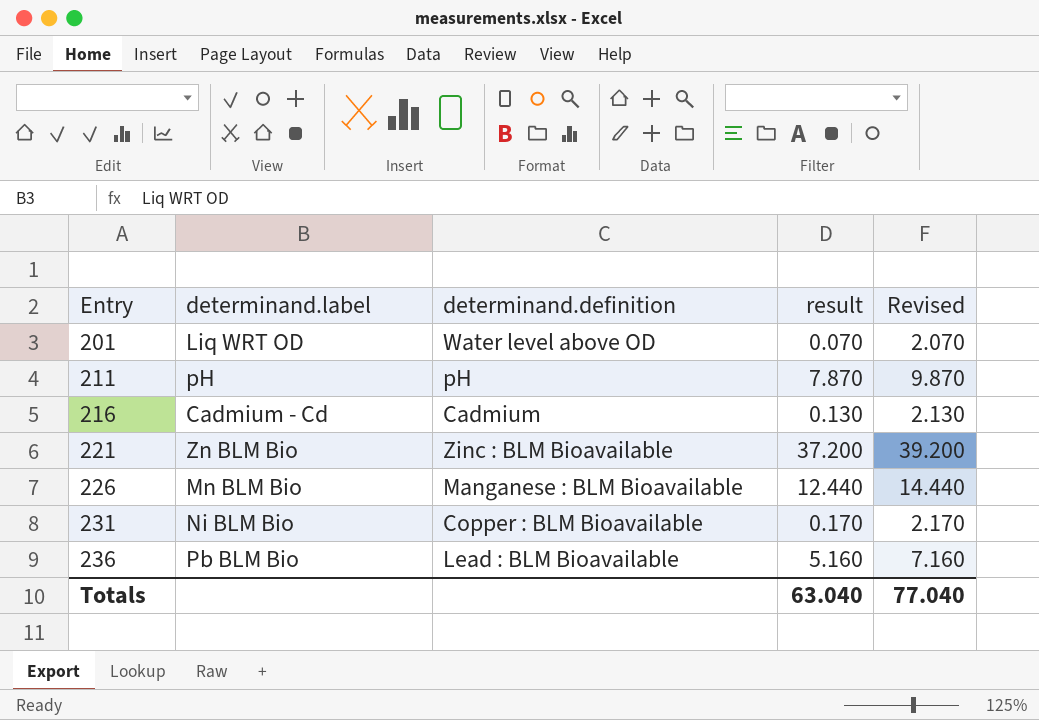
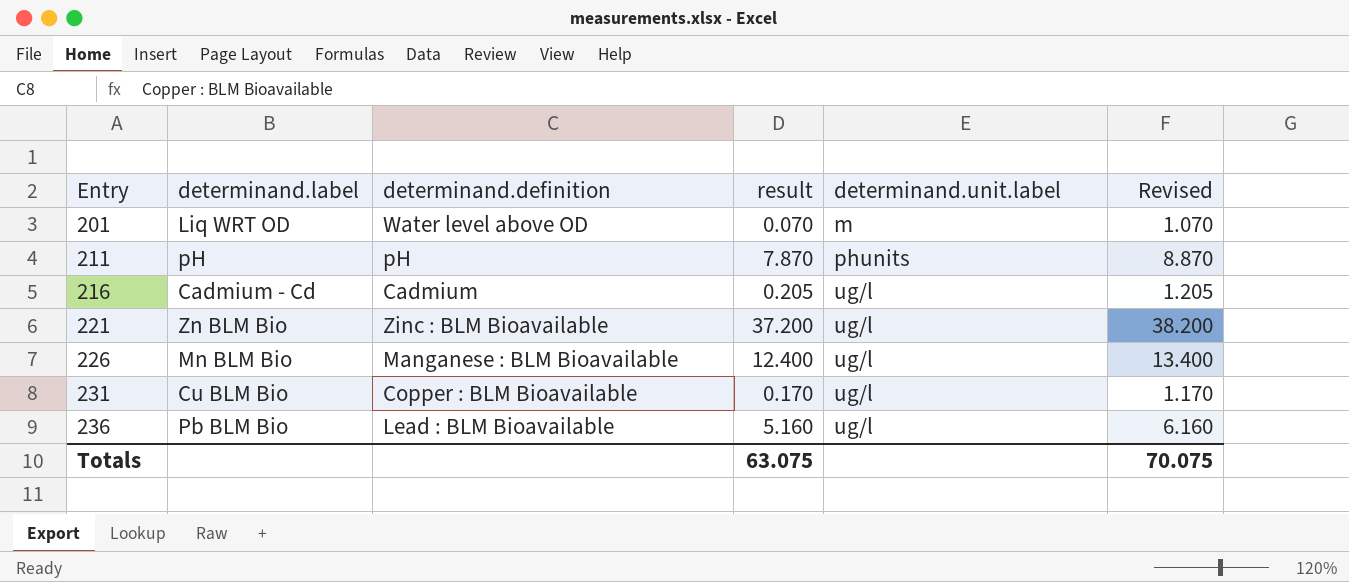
column determinand.unit.label | position: none -> 5
column Revised | formula: [result] + 2 -> [result] + 1
216 | result: 0.130 -> 0.205
226 | result: 12.440 -> 12.400
231 | determinand.label: Ni BLM Bio -> Cu BLM Bio
Totals | result: 63.040 -> 63.075
Totals | Revised: 77.040 -> 70.075

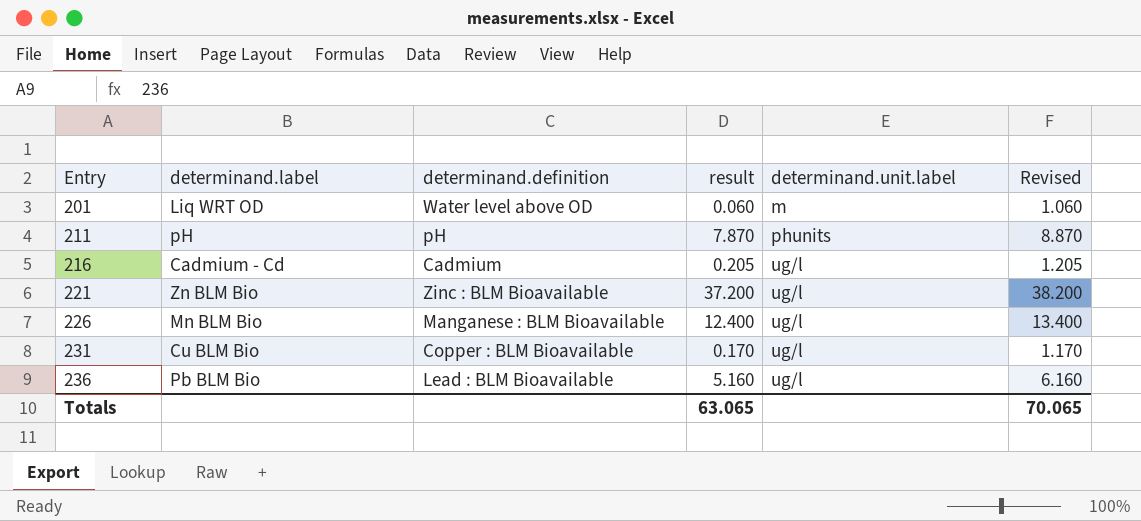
201 | result: 0.070 -> 0.060
201 | Revised: 1.070 -> 1.060
Totals | result: 63.075 -> 63.065
Totals | Revised: 70.075 -> 70.065

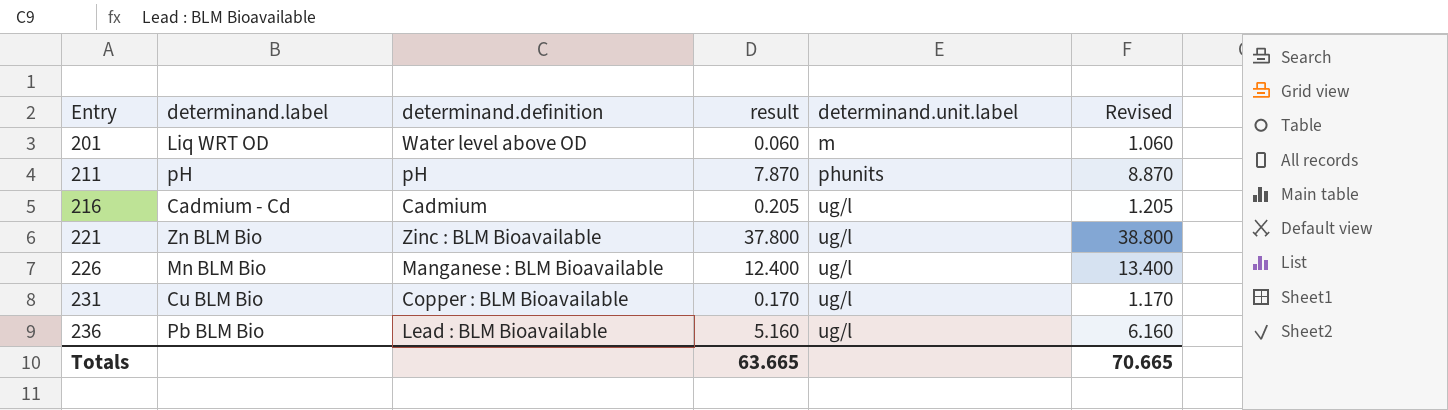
221 | result: 37.200 -> 37.800
221 | Revised: 38.200 -> 38.800
Totals | result: 63.065 -> 63.665
Totals | Revised: 70.065 -> 70.665

